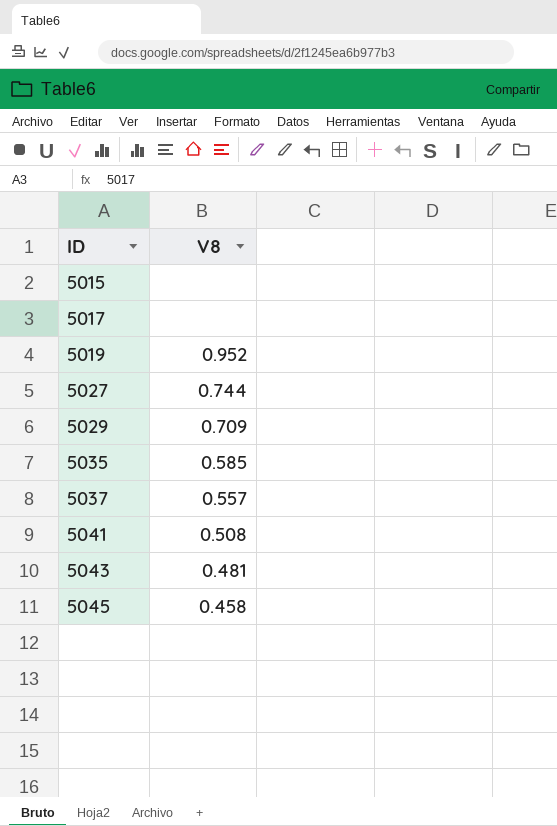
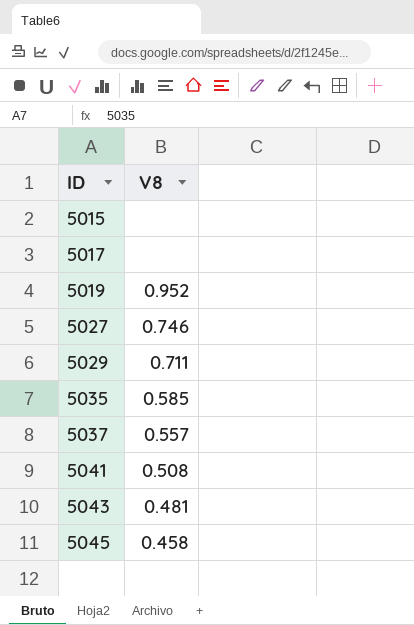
5027 | V8: 0.744 -> 0.746
5029 | V8: 0.709 -> 0.711

